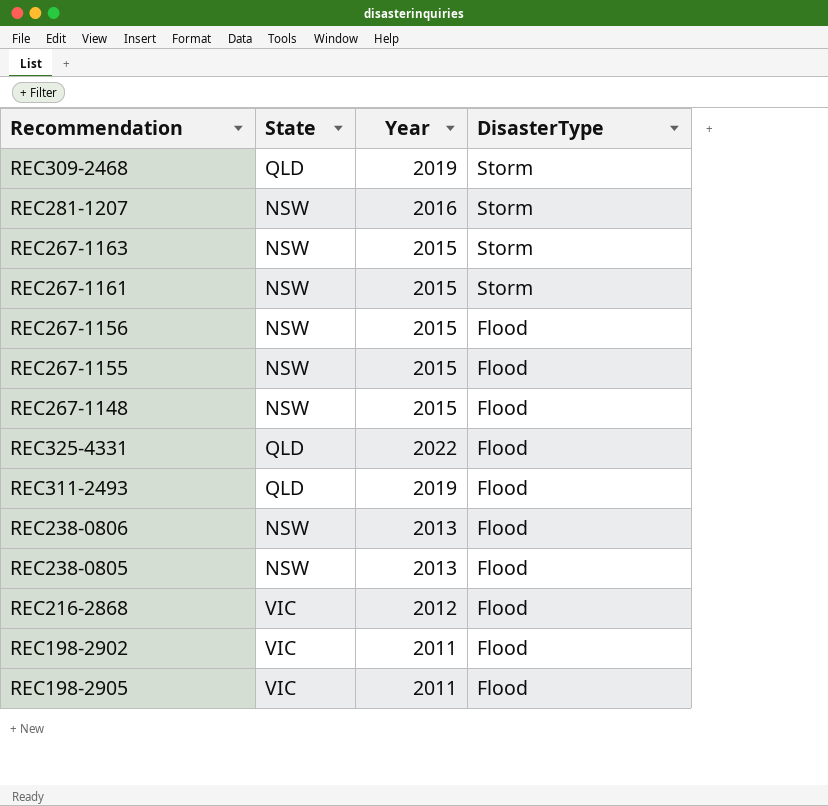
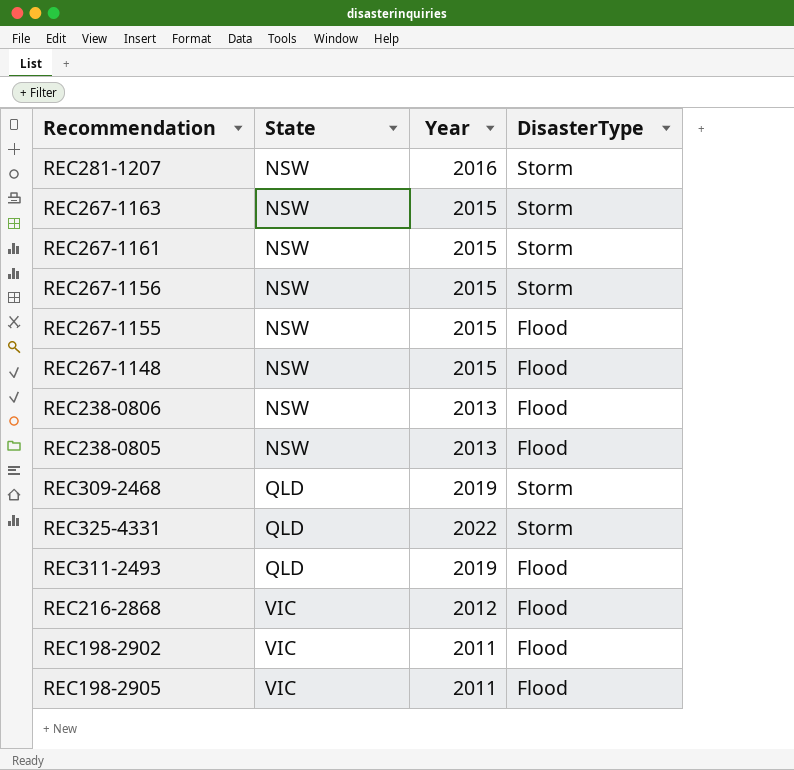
row order: DisasterType descending -> State ascending
REC267-1156 | DisasterType: Flood -> Storm
REC325-4331 | DisasterType: Flood -> Storm

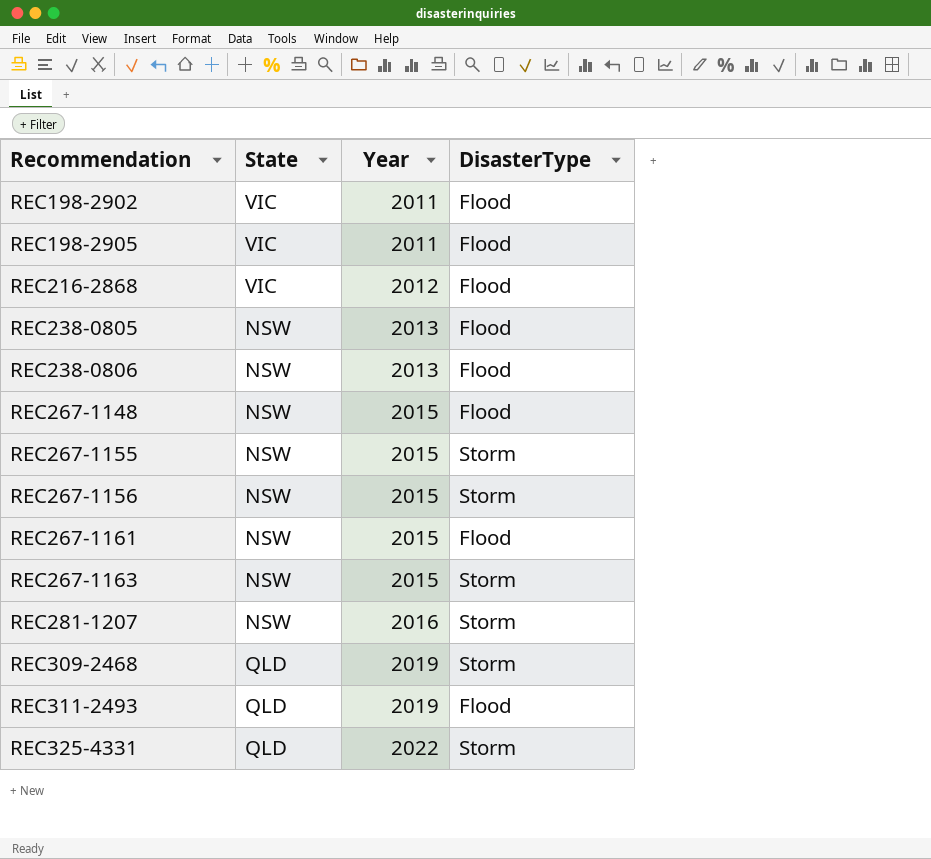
row order: State ascending -> Recommendation ascending
REC267-1155 | DisasterType: Flood -> Storm
REC267-1161 | DisasterType: Storm -> Flood

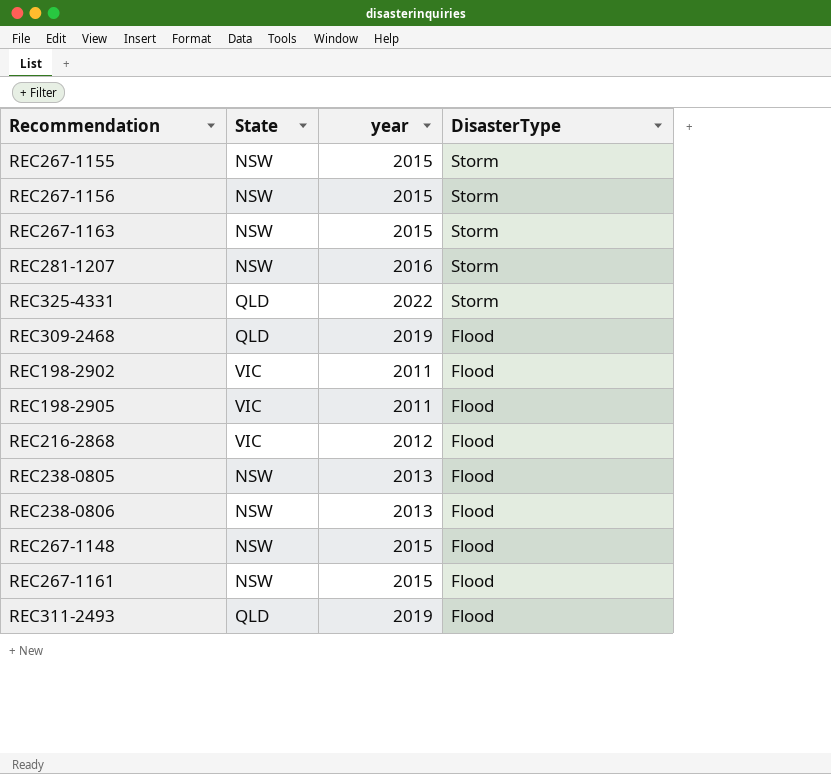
row order: Recommendation ascending -> DisasterType descending
column name: Year -> year
REC309-2468 | DisasterType: Storm -> Flood

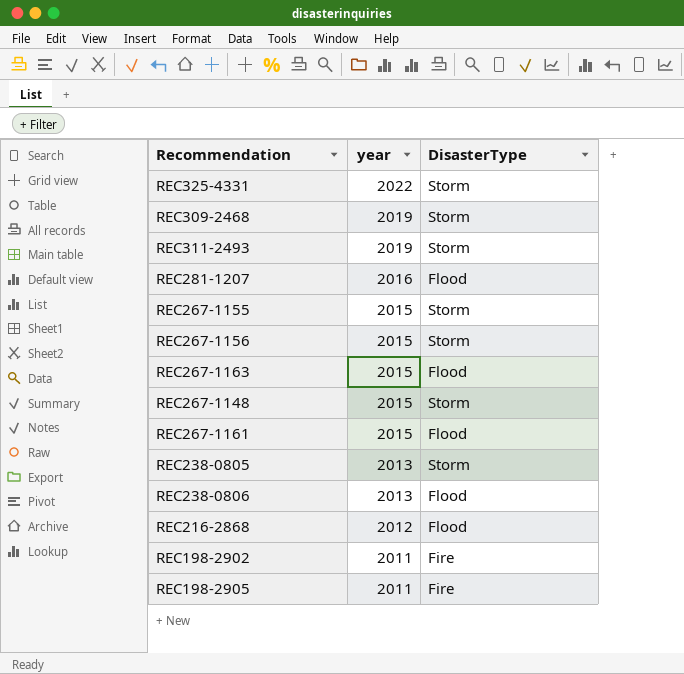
row order: DisasterType descending -> year descending
column State | position: 2 -> none
REC309-2468 | DisasterType: Flood -> Storm
REC311-2493 | DisasterType: Flood -> Storm
REC281-1207 | DisasterType: Storm -> Flood
REC267-1163 | DisasterType: Storm -> Flood
REC267-1148 | DisasterType: Flood -> Storm
REC238-0805 | DisasterType: Flood -> Storm
REC198-2902 | DisasterType: Flood -> Fire
REC198-2905 | DisasterType: Flood -> Fire

